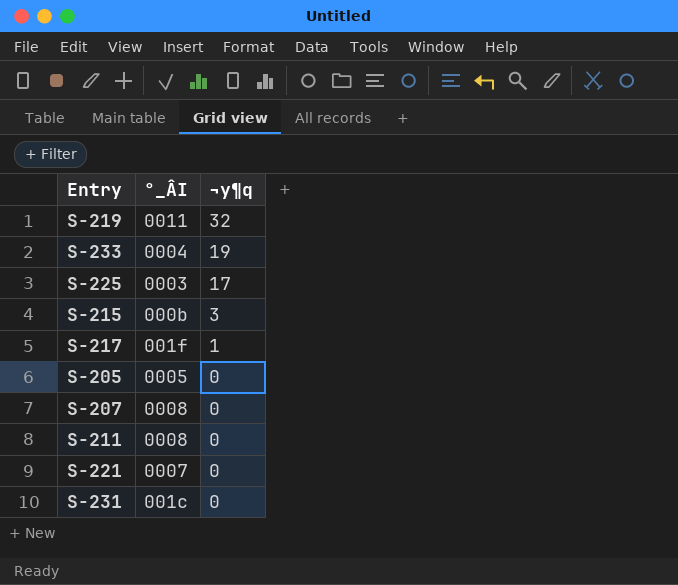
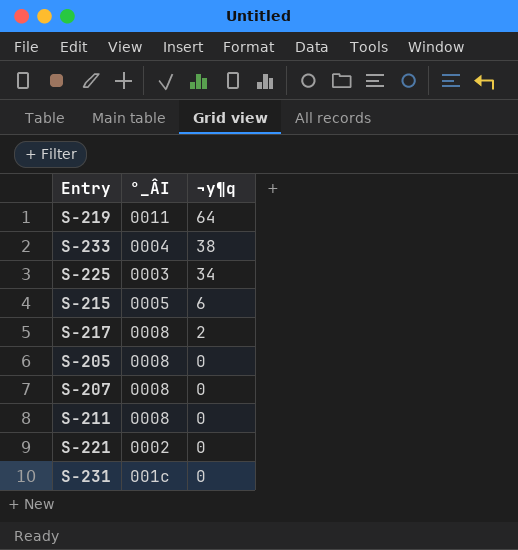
S-219 | ¬y¶q: 32 -> 64
S-233 | ¬y¶q: 19 -> 38
S-225 | ¬y¶q: 17 -> 34
S-215 | °_ÂI: 000b -> 0005
S-215 | ¬y¶q: 3 -> 6
S-217 | °_ÂI: 001f -> 0008
S-217 | ¬y¶q: 1 -> 2
S-205 | °_ÂI: 0005 -> 0008
S-221 | °_ÂI: 0007 -> 0002

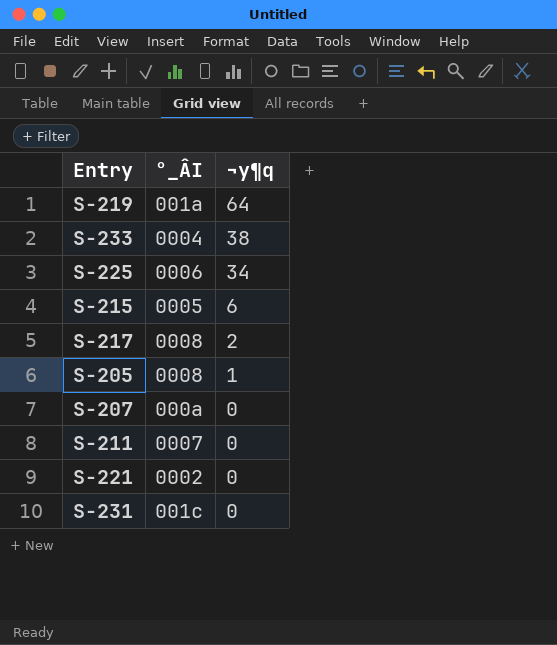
S-219 | °_ÂI: 0011 -> 001a
S-225 | °_ÂI: 0003 -> 0006
S-205 | ¬y¶q: 0 -> 1
S-207 | °_ÂI: 0008 -> 000a
S-211 | °_ÂI: 0008 -> 0007

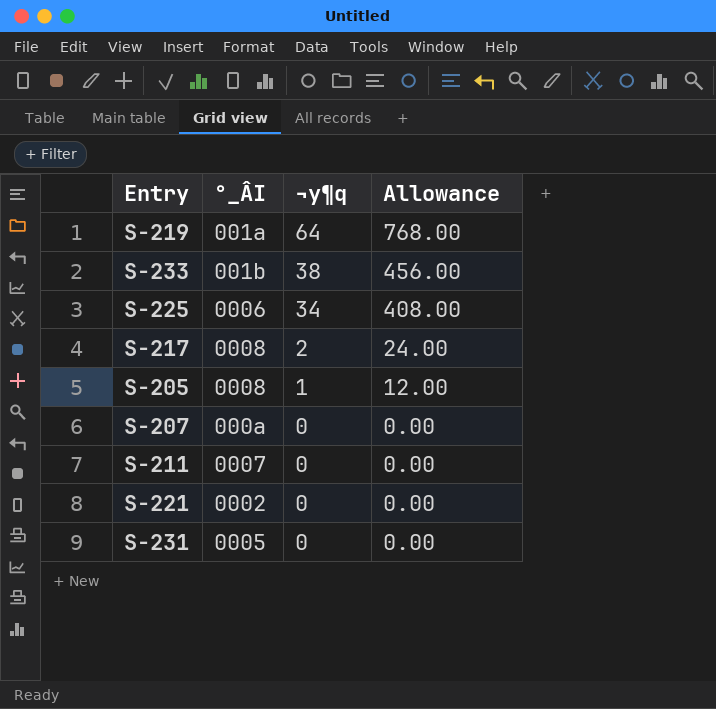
column Allowance | formula: none -> [¬y¶q] * 12
row S-215: 0005 | 6 -> none
S-233 | °_ÂI: 0004 -> 001b
S-231 | °_ÂI: 001c -> 0005

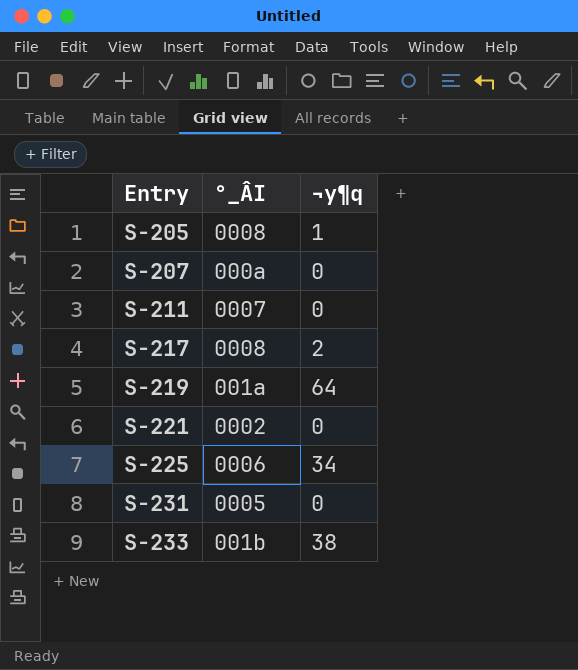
row order: ¬y¶q descending -> Entry ascending
column Allowance | formula: [¬y¶q] * 12 -> none

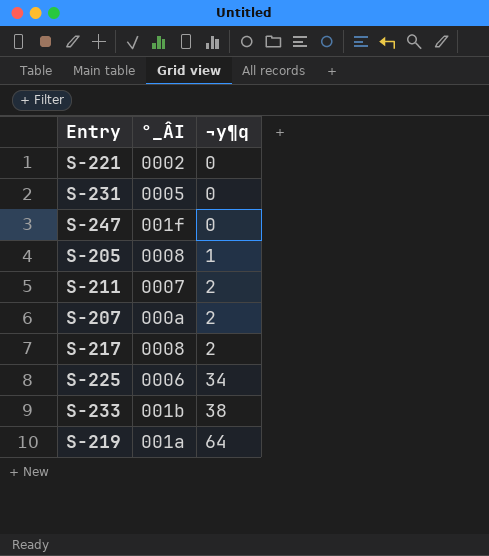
row order: Entry ascending -> ¬y¶q ascending
row S-247: none -> 001f | 0
S-211 | ¬y¶q: 0 -> 2
S-207 | ¬y¶q: 0 -> 2

